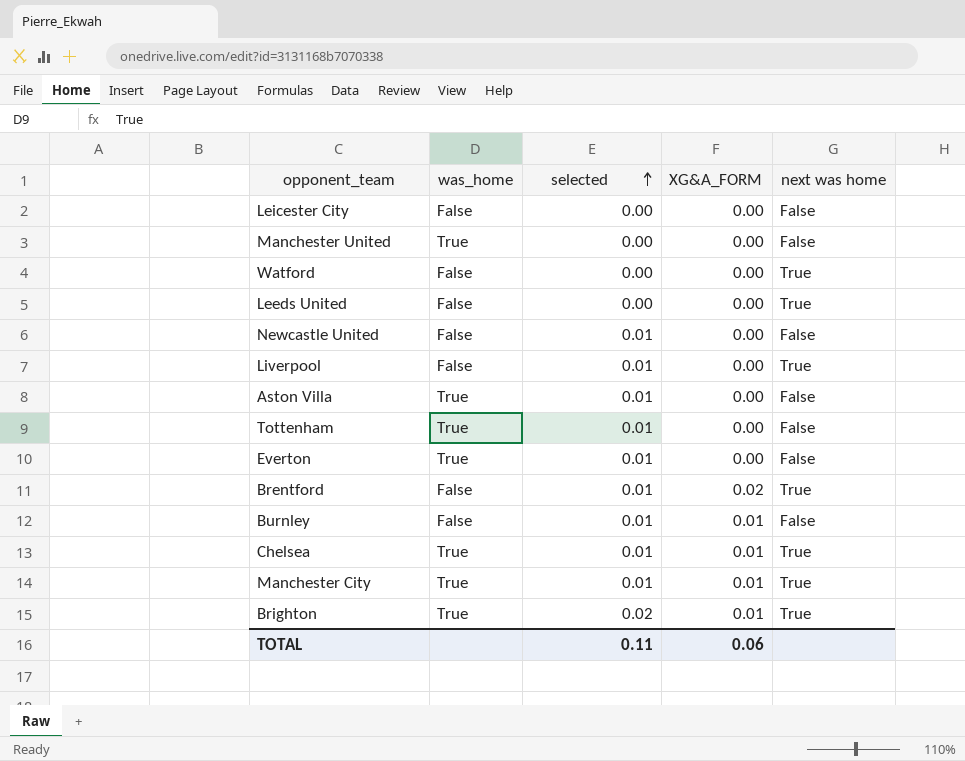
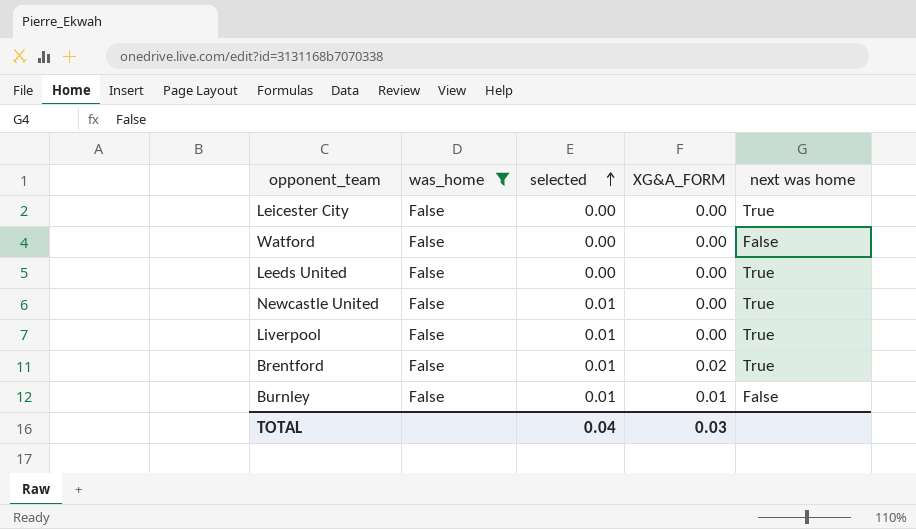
filter: none -> was_home = False
Leicester City | next was home: False -> True
Watford | next was home: True -> False
Newcastle United | next was home: False -> True
TOTAL | selected: 0.11 -> 0.04
TOTAL | XG&A_FORM: 0.06 -> 0.03

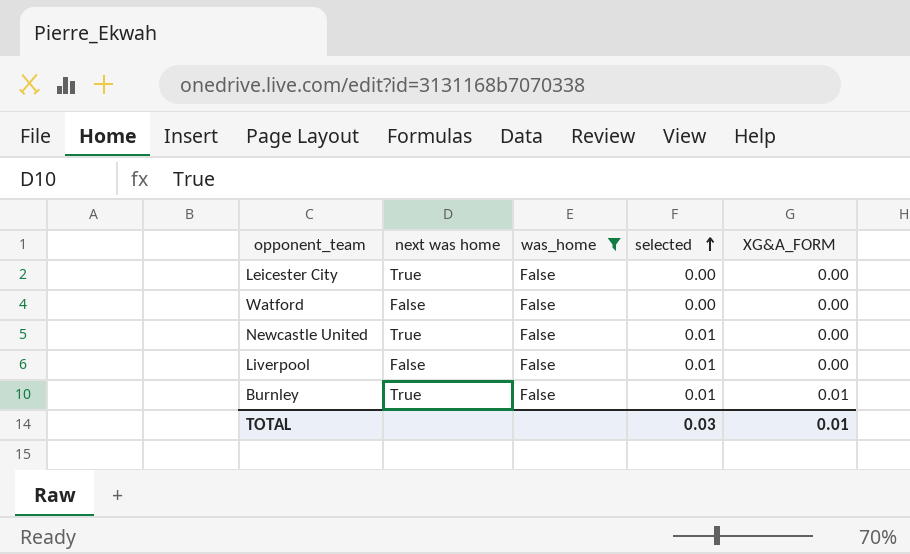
column next was home | position: 5 -> 2
row Leeds United: False | 0.00 | 0.00 | True -> none
row Brentford: False | 0.01 | 0.02 | True -> none
Liverpool | next was home: True -> False
Burnley | next was home: False -> True
TOTAL | selected: 0.04 -> 0.03
TOTAL | XG&A_FORM: 0.03 -> 0.01

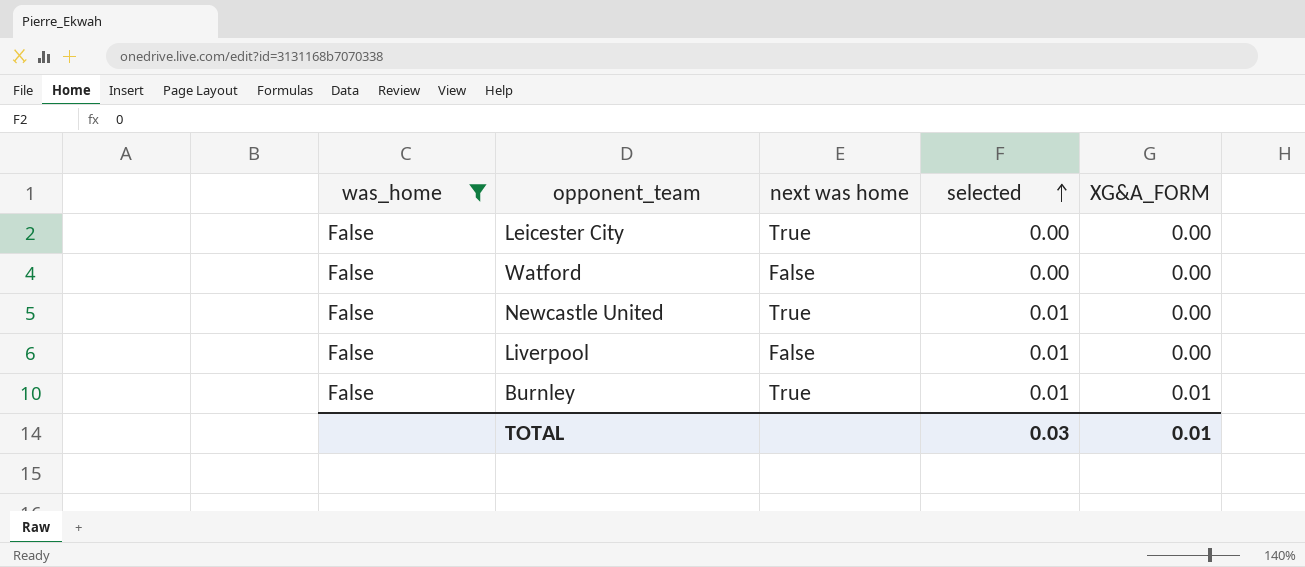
column was_home | position: 3 -> 1

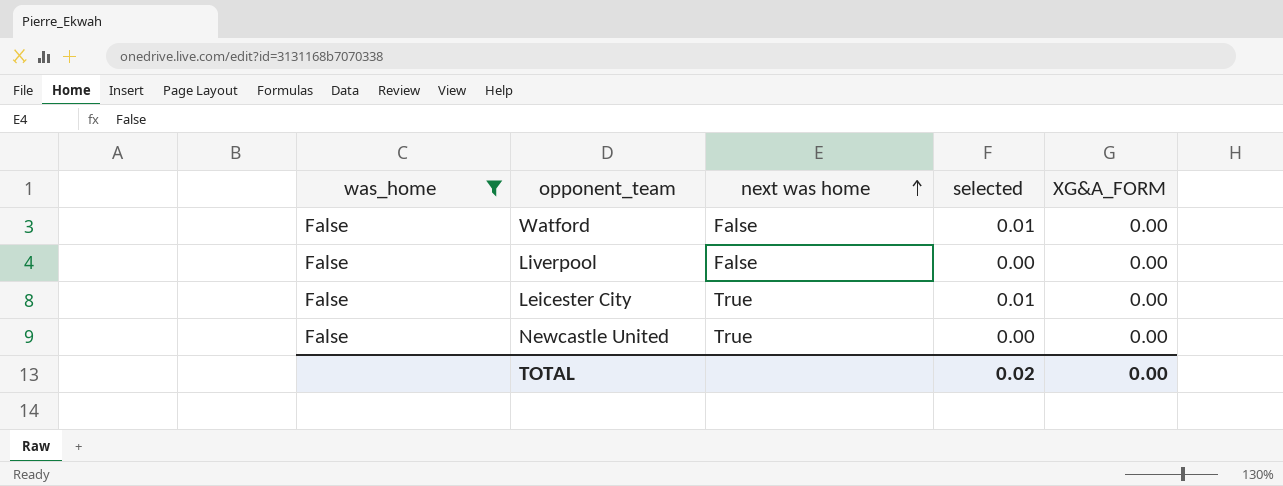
row order: selected ascending -> next was home ascending
row Burnley: False | True | 0.01 | 0.01 -> none
Watford | selected: 0.00 -> 0.01
Liverpool | selected: 0.01 -> 0.00
Leicester City | selected: 0.00 -> 0.01
Newcastle United | selected: 0.01 -> 0.00
TOTAL | selected: 0.03 -> 0.02
TOTAL | XG&A_FORM: 0.01 -> 0.00

